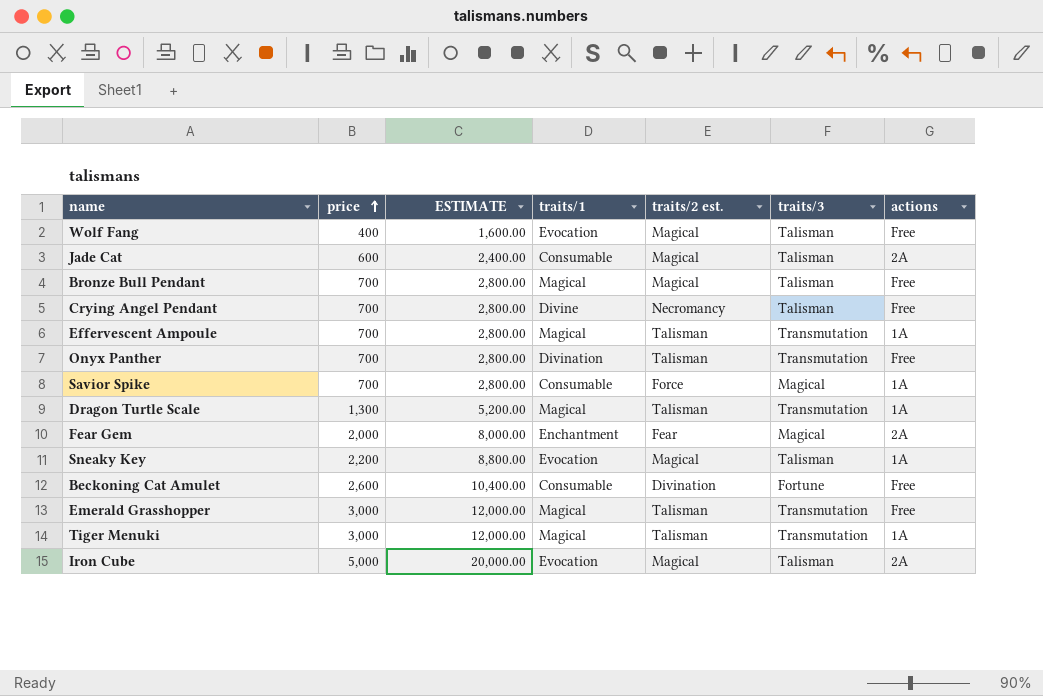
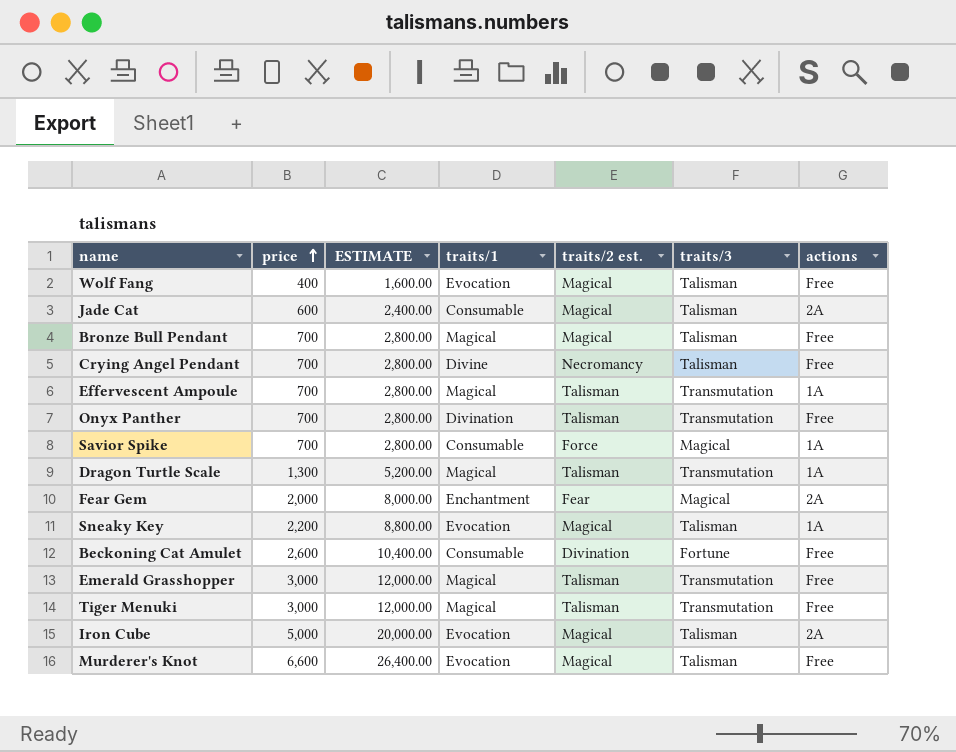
Tiger Menuki | actions: 1A -> Free
row Murderer's Knot: none -> 6,600 | 26,400.00 | Evocation | Magical | Talisman | Free

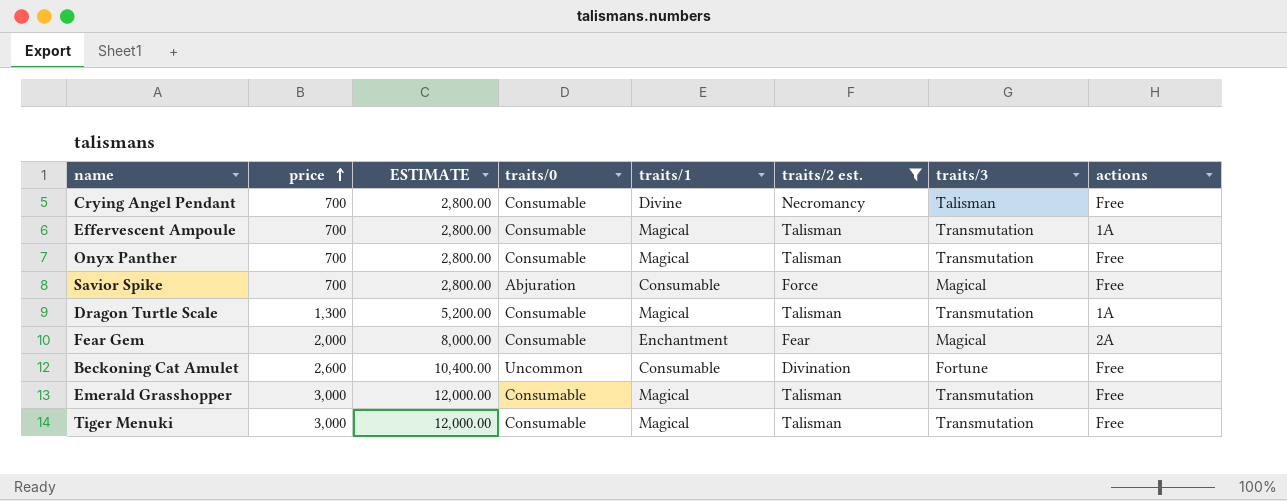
filter: none -> traits/2 est. != Magical
column traits/0 | position: none -> 4
Onyx Panther | traits/1: Divination -> Magical
Savior Spike | actions: 1A -> Free

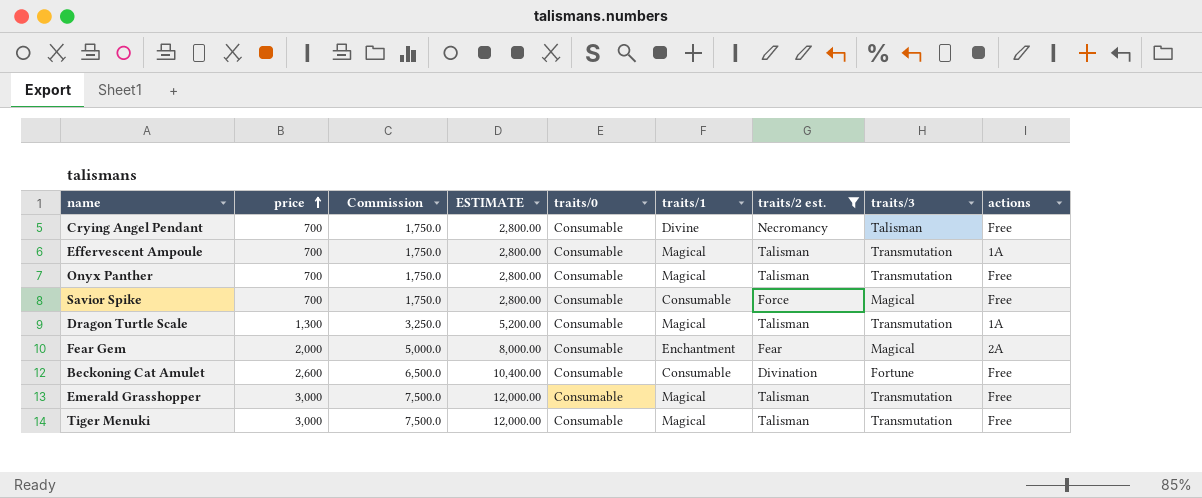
column Commission | formula: none -> [price] * 2.5
Savior Spike | traits/0: Abjuration -> Consumable
Beckoning Cat Amulet | traits/0: Uncommon -> Consumable

